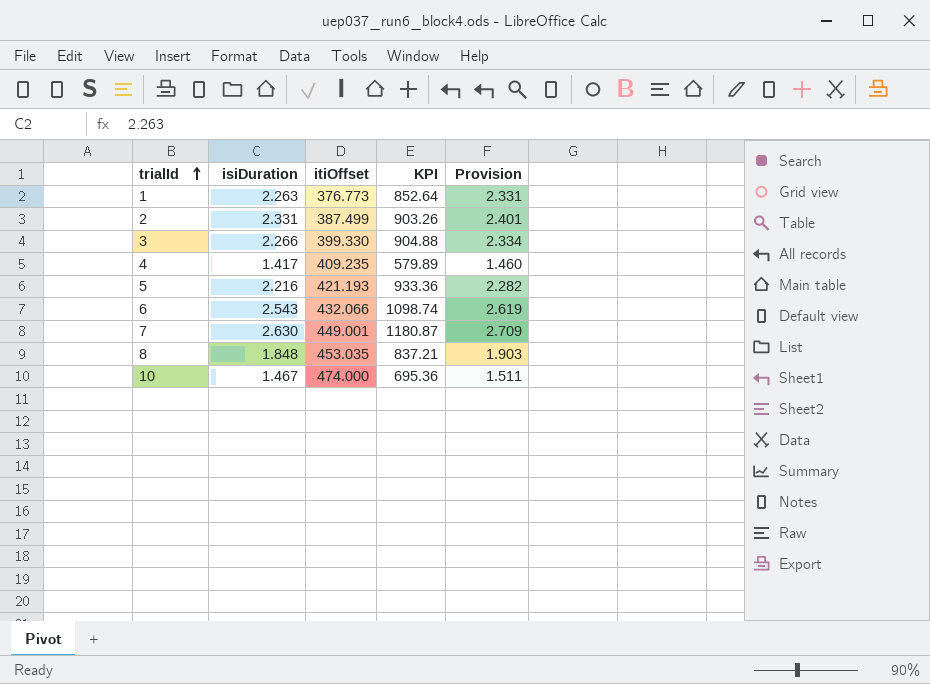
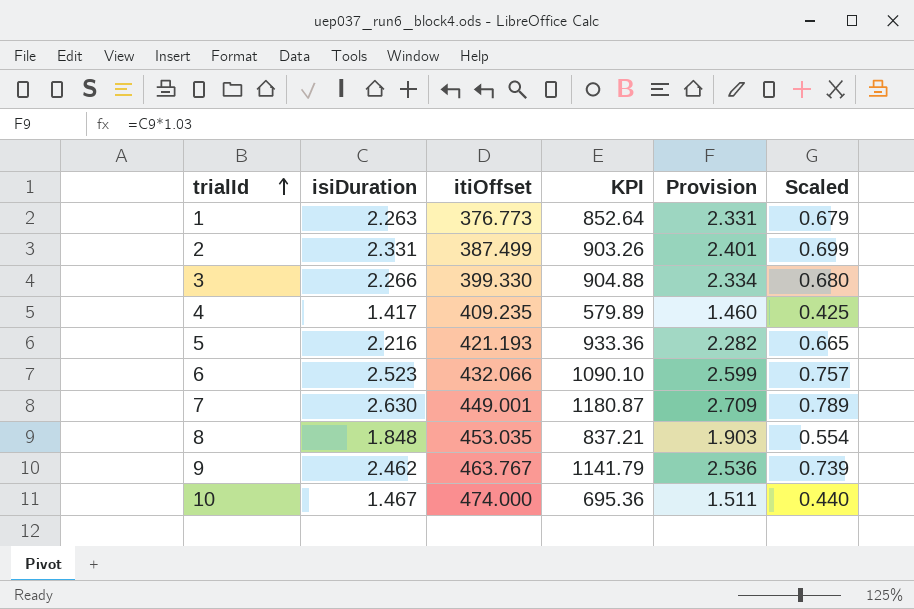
column Scaled | formula: none -> [isiDuration] * 0.3
6 | isiDuration: 2.543 -> 2.523
6 | KPI: 1098.74 -> 1090.10
6 | Provision: 2.619 -> 2.599
row 9: none -> 2.462 | 463.767 | 1141.79 | 2.536 | 0.739

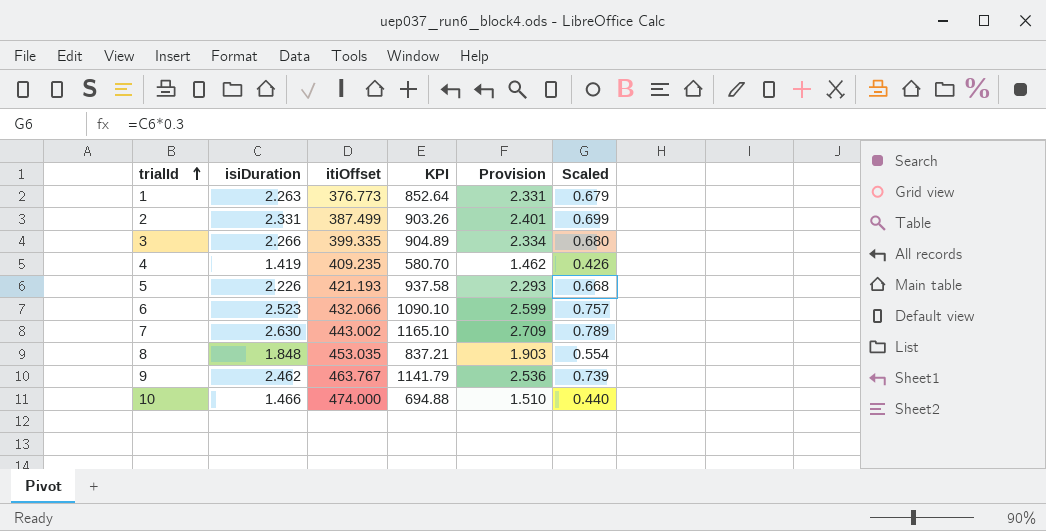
3 | itiOffset: 399.330 -> 399.335
3 | KPI: 904.88 -> 904.89
4 | isiDuration: 1.417 -> 1.419
4 | KPI: 579.89 -> 580.70
4 | Provision: 1.460 -> 1.462
4 | Scaled: 0.425 -> 0.426
5 | isiDuration: 2.216 -> 2.226
5 | KPI: 933.36 -> 937.58
5 | Provision: 2.282 -> 2.293
5 | Scaled: 0.665 -> 0.668
7 | itiOffset: 449.001 -> 443.002
7 | KPI: 1180.87 -> 1165.10
10 | isiDuration: 1.467 -> 1.466
10 | KPI: 695.36 -> 694.88
10 | Provision: 1.511 -> 1.510

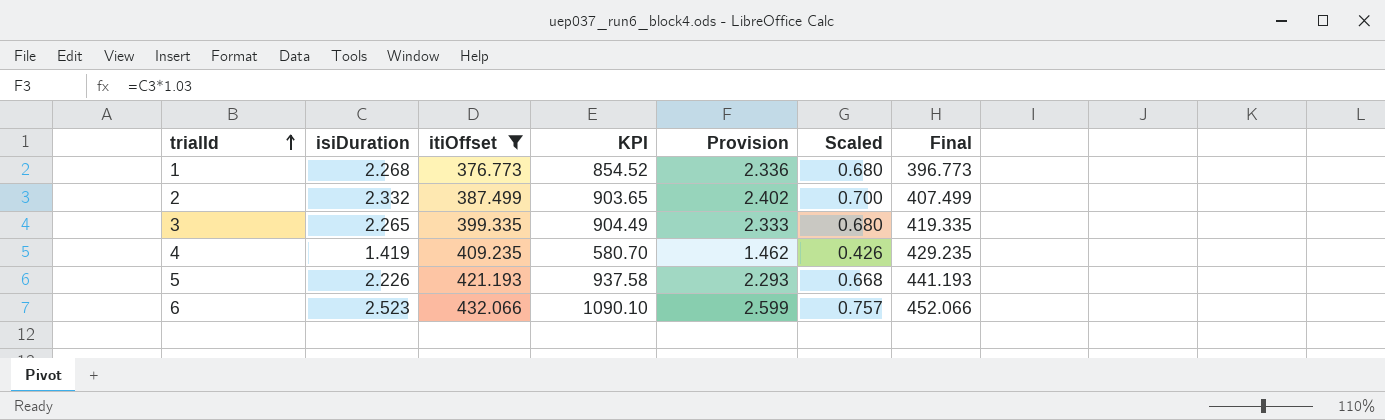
filter: none -> itiOffset <= 432.066
column Final | formula: none -> [itiOffset] + 20
1 | isiDuration: 2.263 -> 2.268
1 | KPI: 852.64 -> 854.52
1 | Provision: 2.331 -> 2.336
1 | Scaled: 0.679 -> 0.680
2 | isiDuration: 2.331 -> 2.332
2 | KPI: 903.26 -> 903.65
2 | Provision: 2.401 -> 2.402
2 | Scaled: 0.699 -> 0.700
3 | isiDuration: 2.266 -> 2.265
3 | KPI: 904.89 -> 904.49
3 | Provision: 2.334 -> 2.333

